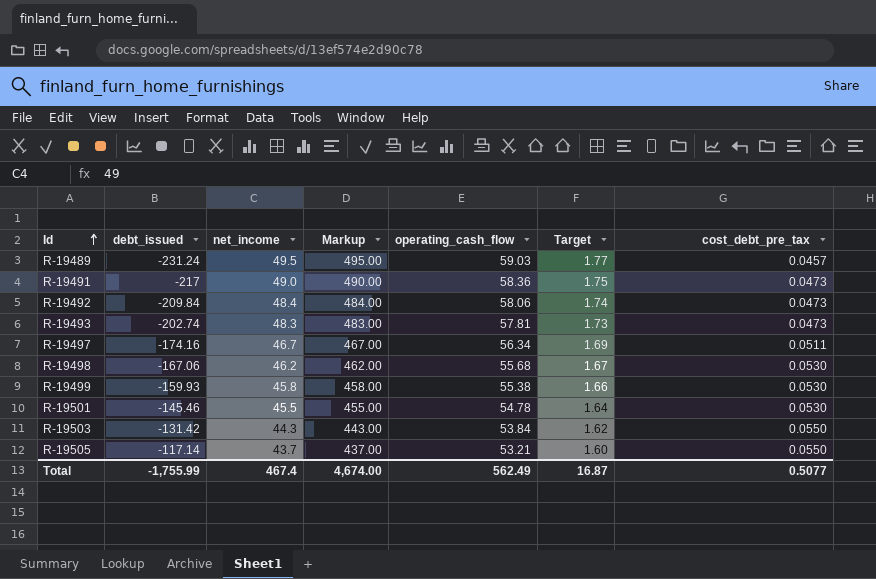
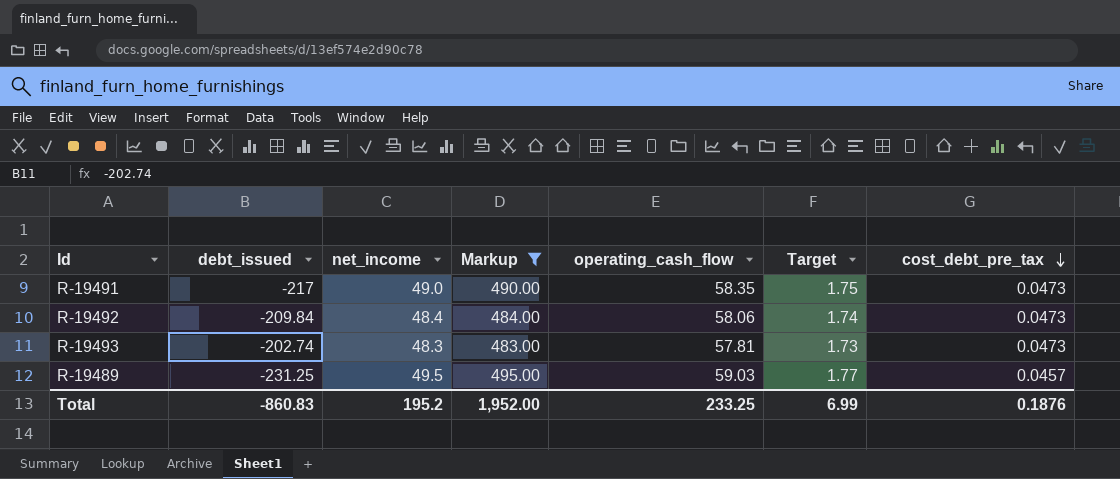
filter: none -> Markup >= 483.00
row order: Id ascending -> cost_debt_pre_tax descending
R-19491 | operating_cash_flow: 58.36 -> 58.35
R-19489 | debt_issued: -231.24 -> -231.25
Total | debt_issued: -1,755.99 -> -860.83
Total | net_income: 467.4 -> 195.2
Total | Markup: 4,674.00 -> 1,952.00
Total | operating_cash_flow: 562.49 -> 233.25
Total | Target: 16.87 -> 6.99
Total | cost_debt_pre_tax: 0.5077 -> 0.1876

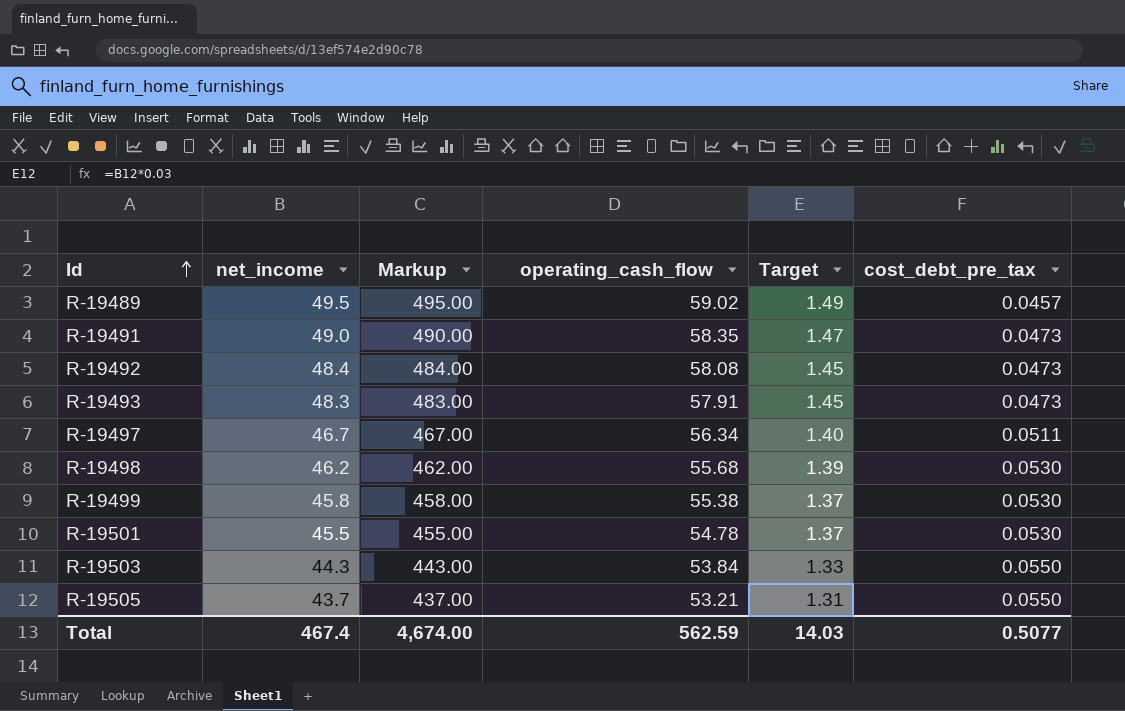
filter: Markup >= 483.00 -> none
row order: cost_debt_pre_tax descending -> Id ascending
column debt_issued | position: 2 -> none
column Target | formula: [operating_cash_flow] * 0.03 -> [net_income] * 0.03
R-19489 | operating_cash_flow: 59.03 -> 59.02
R-19492 | operating_cash_flow: 58.06 -> 58.08
R-19493 | operating_cash_flow: 57.81 -> 57.91
Total | net_income: 195.2 -> 467.4
Total | Markup: 1,952.00 -> 4,674.00
Total | operating_cash_flow: 233.25 -> 562.59
Total | Target: 6.99 -> 14.03
Total | cost_debt_pre_tax: 0.1876 -> 0.5077

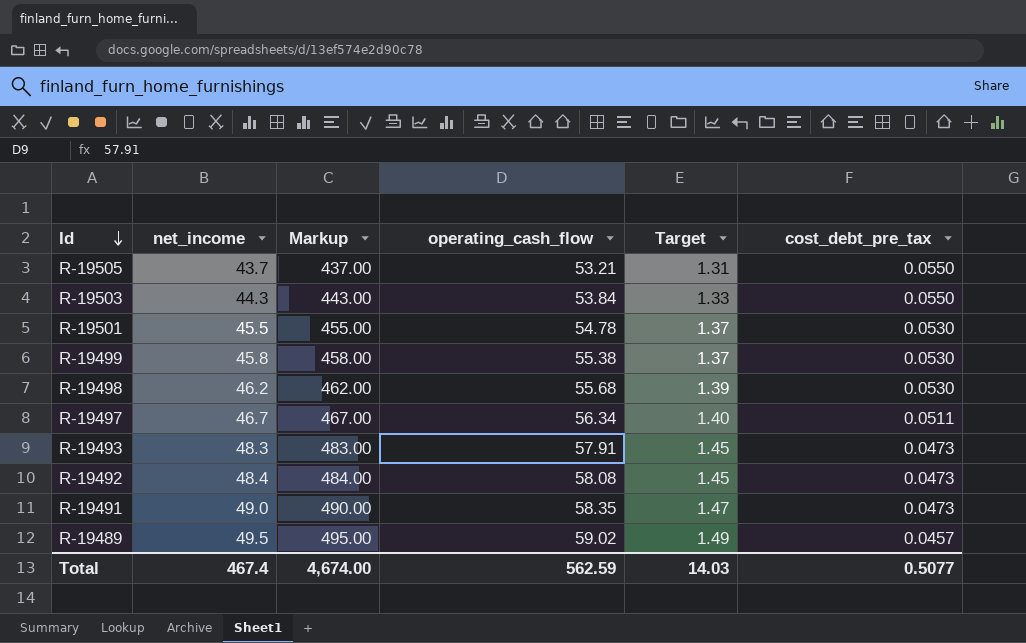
row order: Id ascending -> Id descending

